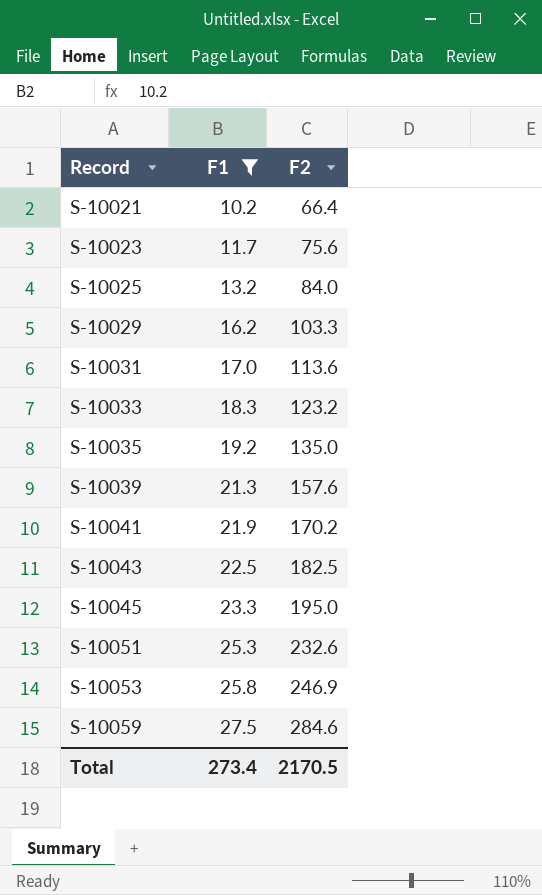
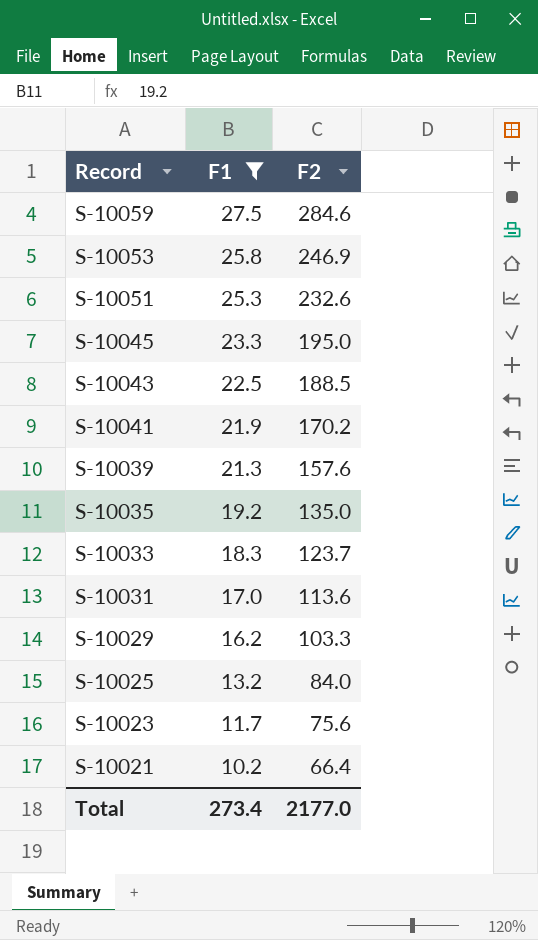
row order: Record ascending -> Record descending
S-10043 | F2: 182.5 -> 188.5
S-10033 | F2: 123.2 -> 123.7
Total | F2: 2170.5 -> 2177.0

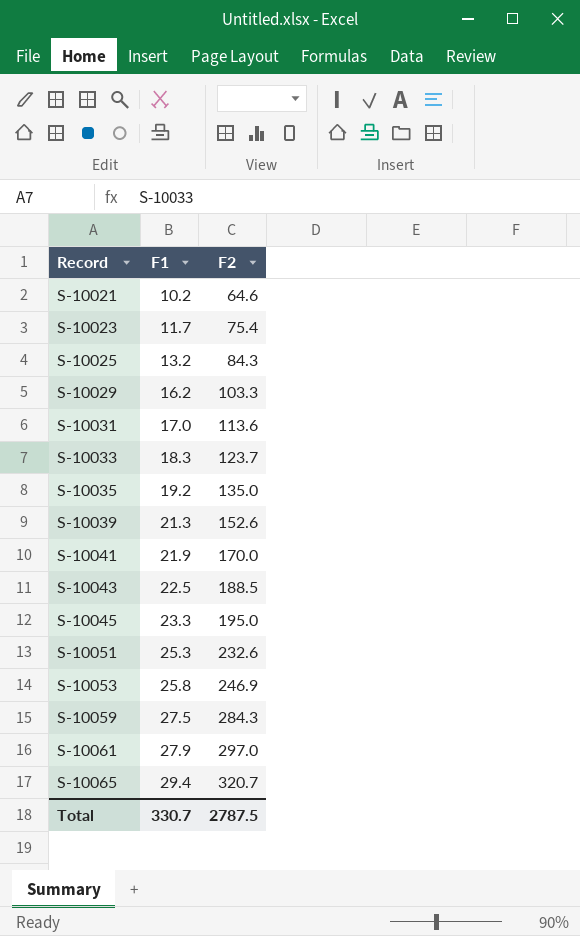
filter: F1 <= 27.5 -> none
row order: Record descending -> Record ascending
S-10021 | F2: 66.4 -> 64.6
S-10023 | F2: 75.6 -> 75.4
S-10025 | F2: 84.0 -> 84.3
S-10039 | F2: 157.6 -> 152.6
S-10041 | F2: 170.2 -> 170.0
S-10059 | F2: 284.6 -> 284.3
Total | F1: 273.4 -> 330.7
Total | F2: 2177.0 -> 2787.5

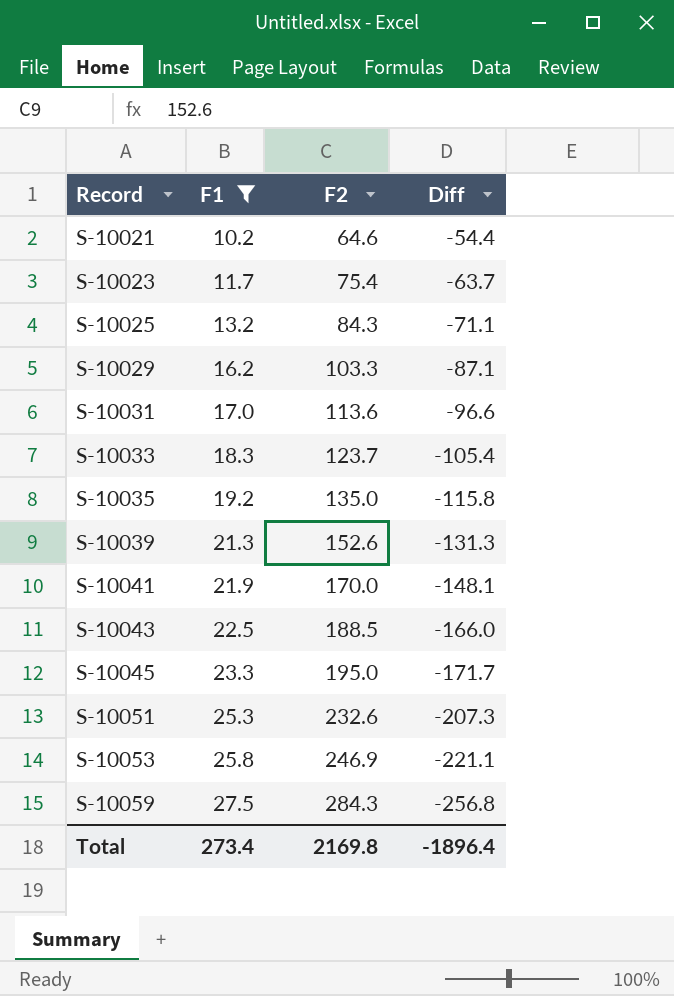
filter: none -> F1 <= 27.5
column Diff | formula: none -> [F1] - [F2]
Total | F1: 330.7 -> 273.4
Total | F2: 2787.5 -> 2169.8

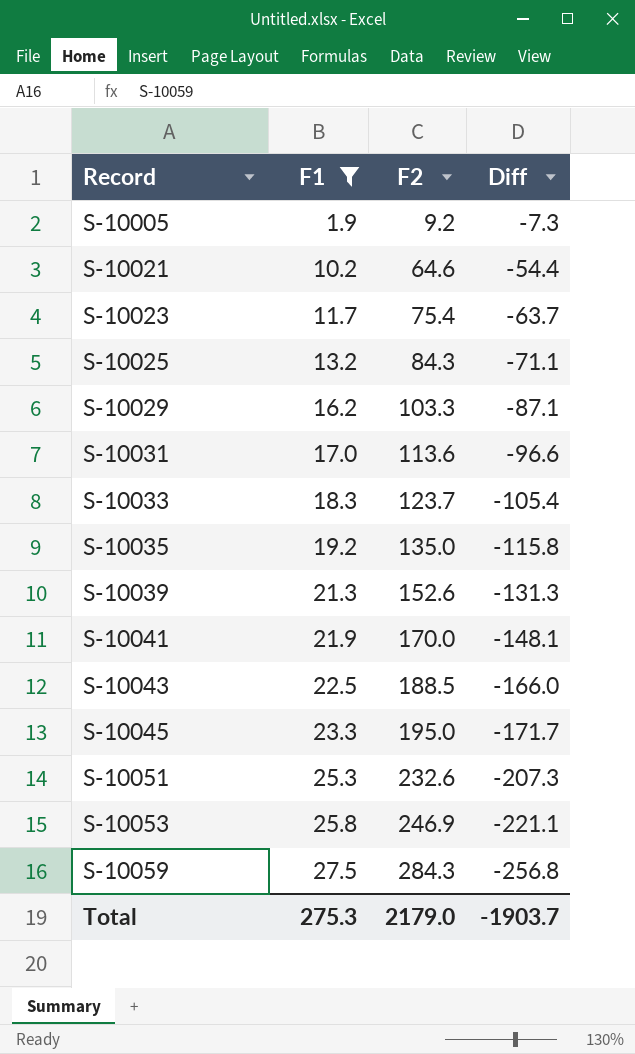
row S-10005: none -> 1.9 | 9.2 | -7.3
Total | F1: 273.4 -> 275.3
Total | F2: 2169.8 -> 2179.0
Total | Diff: -1896.4 -> -1903.7

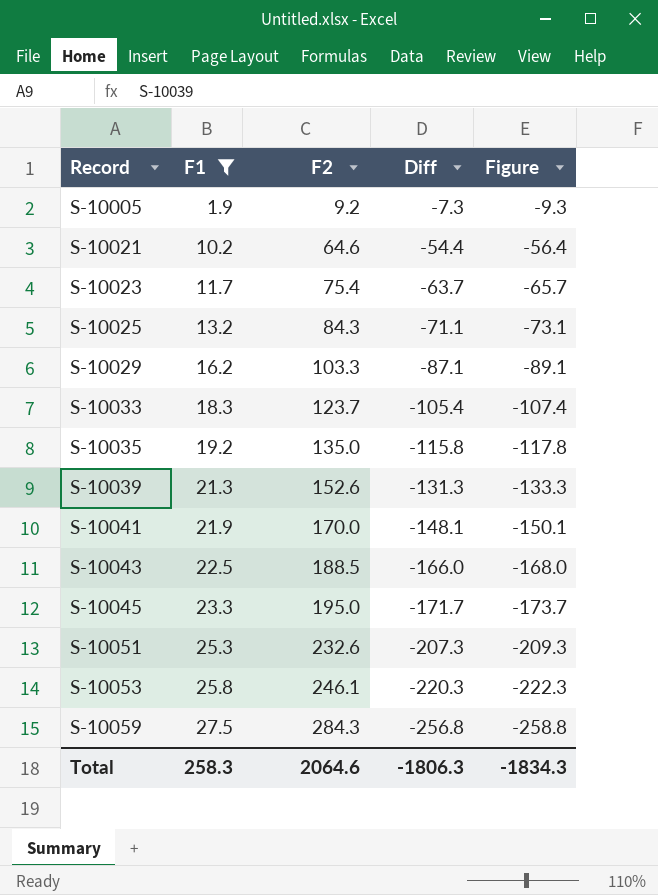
column Figure | formula: none -> [Diff] - 2
row S-10031: 17.0 | 113.6 | -96.6 -> none
S-10053 | F2: 246.9 -> 246.1
S-10053 | Diff: -221.1 -> -220.3
Total | F1: 275.3 -> 258.3
Total | F2: 2179.0 -> 2064.6
Total | Diff: -1903.7 -> -1806.3

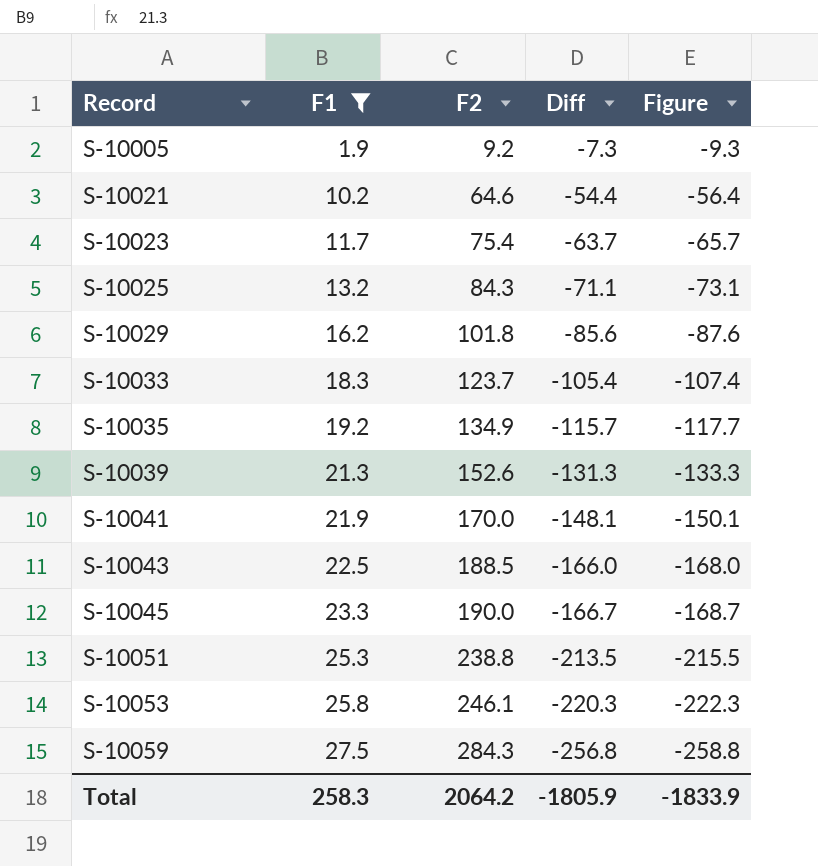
S-10029 | F2: 103.3 -> 101.8
S-10029 | Diff: -87.1 -> -85.6
S-10029 | Figure: -89.1 -> -87.6
S-10035 | F2: 135.0 -> 134.9
S-10035 | Diff: -115.8 -> -115.7
S-10035 | Figure: -117.8 -> -117.7
S-10045 | F2: 195.0 -> 190.0
S-10045 | Diff: -171.7 -> -166.7
S-10045 | Figure: -173.7 -> -168.7
S-10051 | F2: 232.6 -> 238.8
S-10051 | Diff: -207.3 -> -213.5
S-10051 | Figure: -209.3 -> -215.5
Total | F2: 2064.6 -> 2064.2
Total | Diff: -1806.3 -> -1805.9
Total | Figure: -1834.3 -> -1833.9

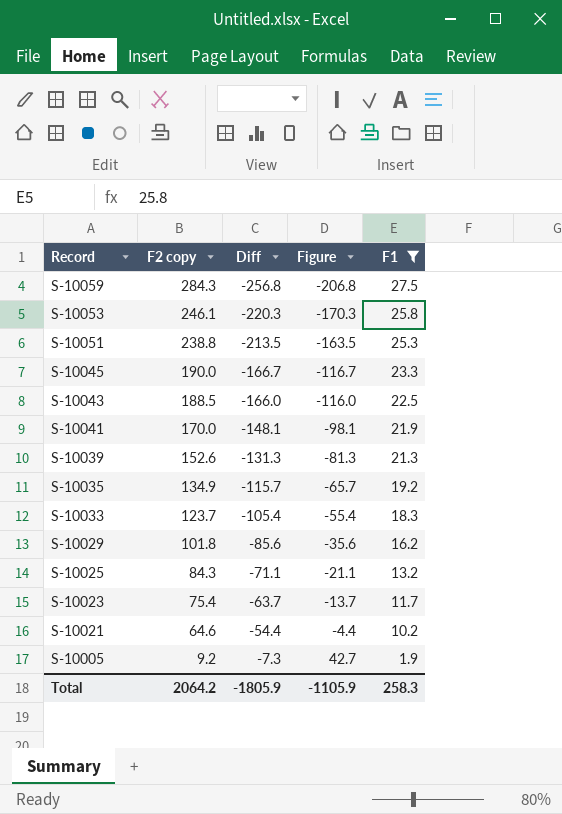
row order: Record ascending -> Record descending
column name: F2 -> F2 copy
column Figure | formula: [Diff] - 2 -> [Diff] + 50
column F1 | position: 2 -> 5
Total | Figure: -1833.9 -> -1105.9

